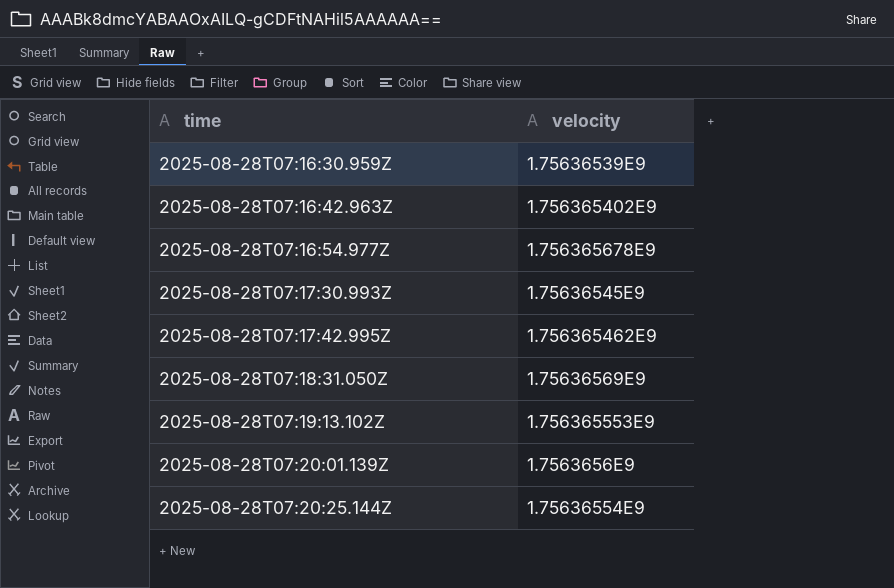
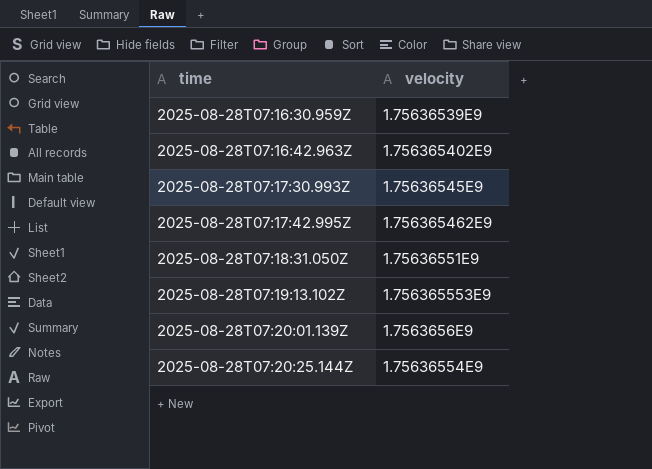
row 2025-08-28T07:16:54.977Z: 1.756365678E9 -> none
2025-08-28T07:18:31.050Z | velocity: 1.75636569E9 -> 1.75636551E9

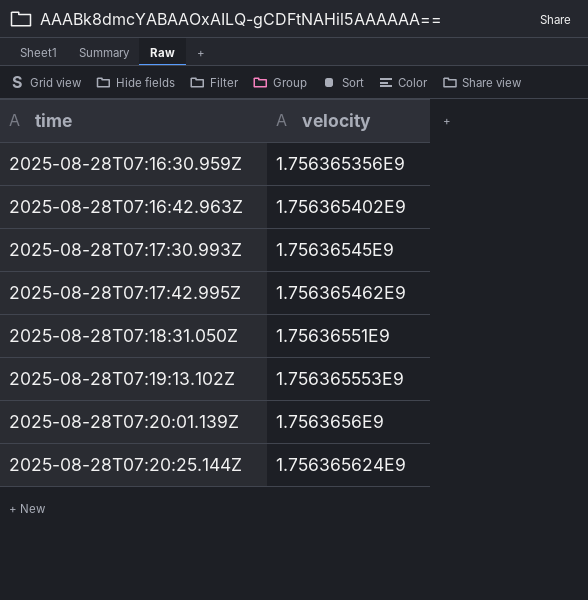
2025-08-28T07:16:30.959Z | velocity: 1.75636539E9 -> 1.756365356E9
2025-08-28T07:20:25.144Z | velocity: 1.75636554E9 -> 1.756365624E9

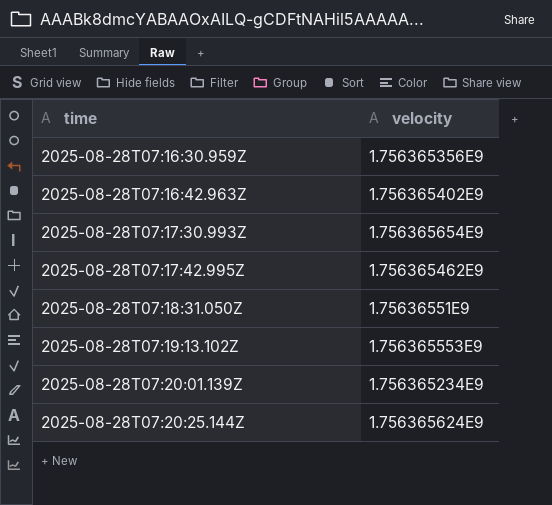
2025-08-28T07:17:30.993Z | velocity: 1.75636545E9 -> 1.756365654E9
2025-08-28T07:20:01.139Z | velocity: 1.7563656E9 -> 1.756365234E9

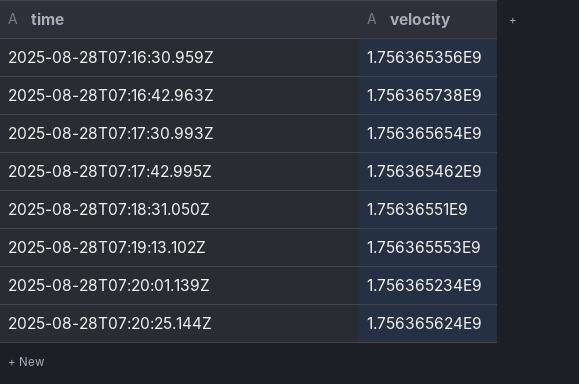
2025-08-28T07:16:42.963Z | velocity: 1.756365402E9 -> 1.756365738E9

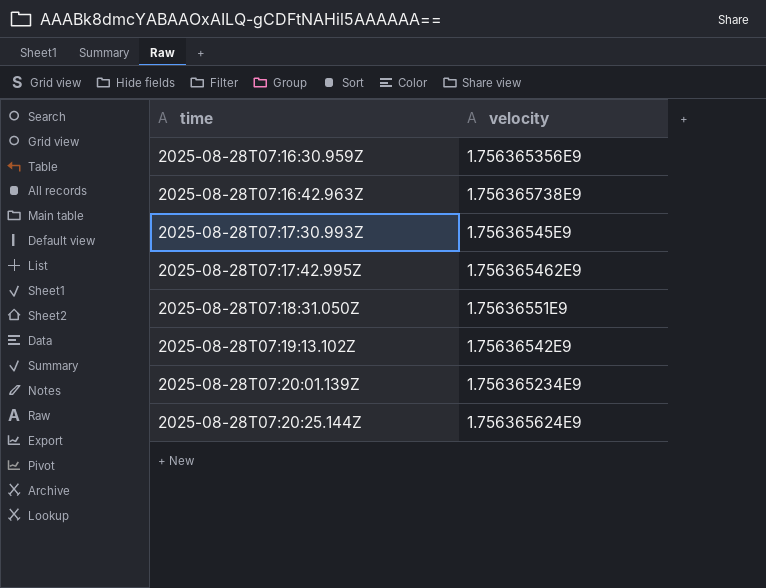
2025-08-28T07:17:30.993Z | velocity: 1.756365654E9 -> 1.75636545E9
2025-08-28T07:19:13.102Z | velocity: 1.756365553E9 -> 1.75636542E9

